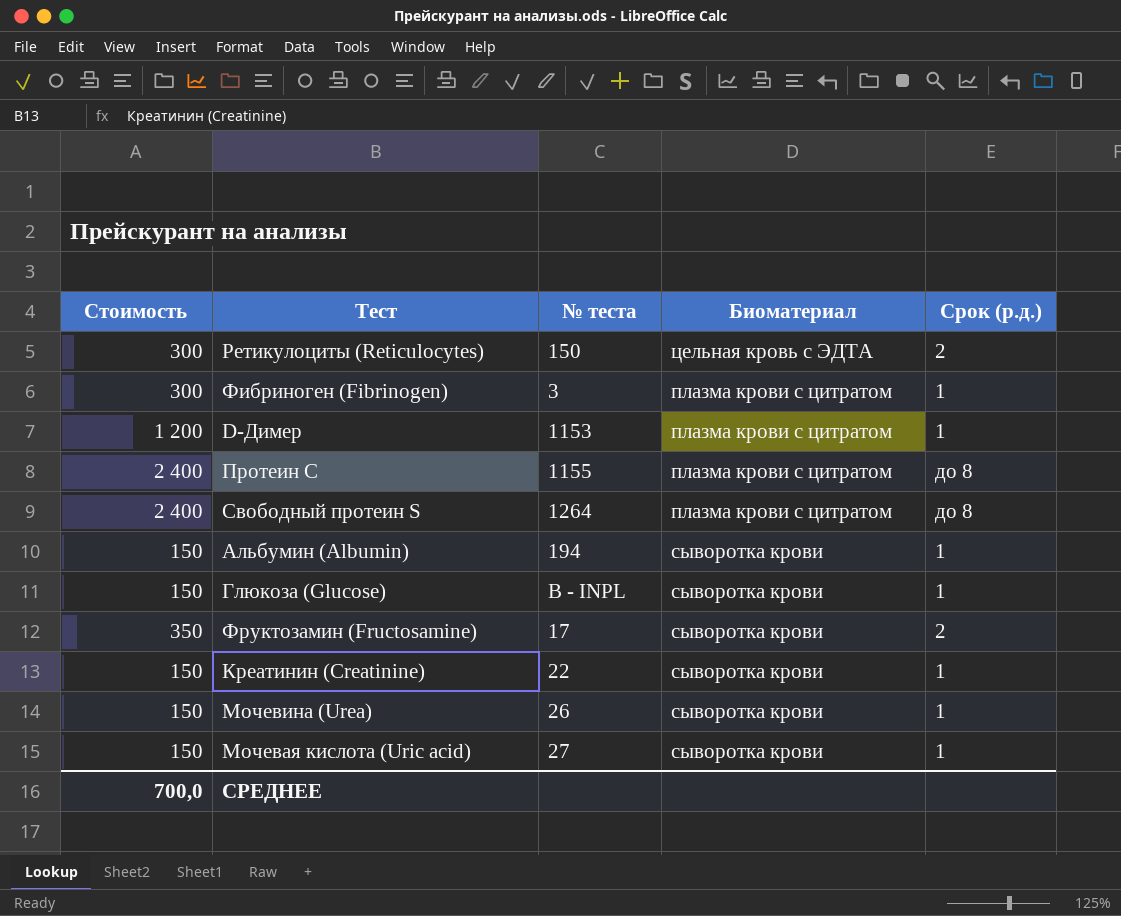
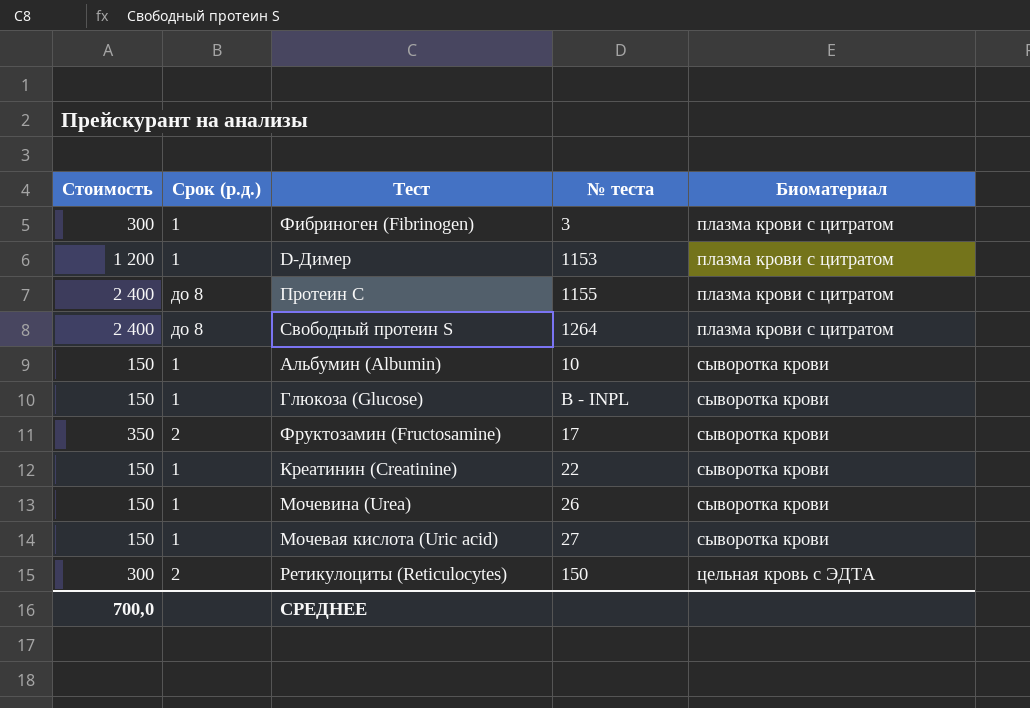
row order: none -> Биоматериал ascending
column Срок (р.д.) | position: 5 -> 2
Альбумин (Albumin) | № теста: 194 -> 10

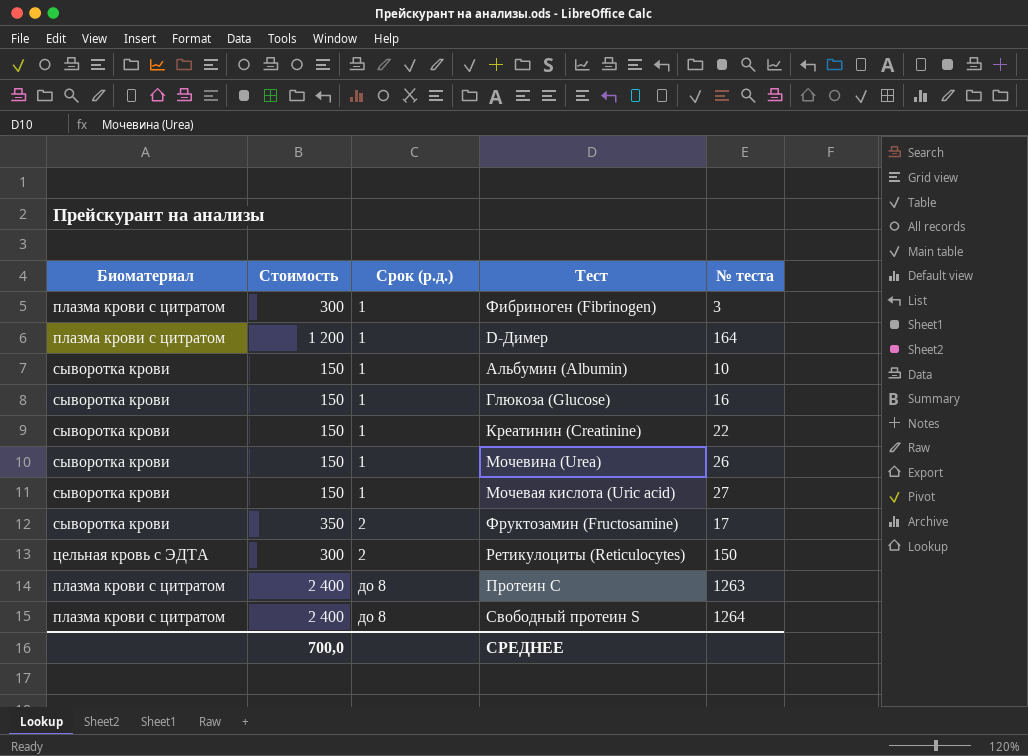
row order: Биоматериал ascending -> Срок (р.д.) ascending
column Биоматериал | position: 5 -> 1
D-Димер | № теста: 1153 -> 164
Глюкоза (Glucose) | № теста: B - INPL -> 16
Протеин С | № теста: 1155 -> 1263

